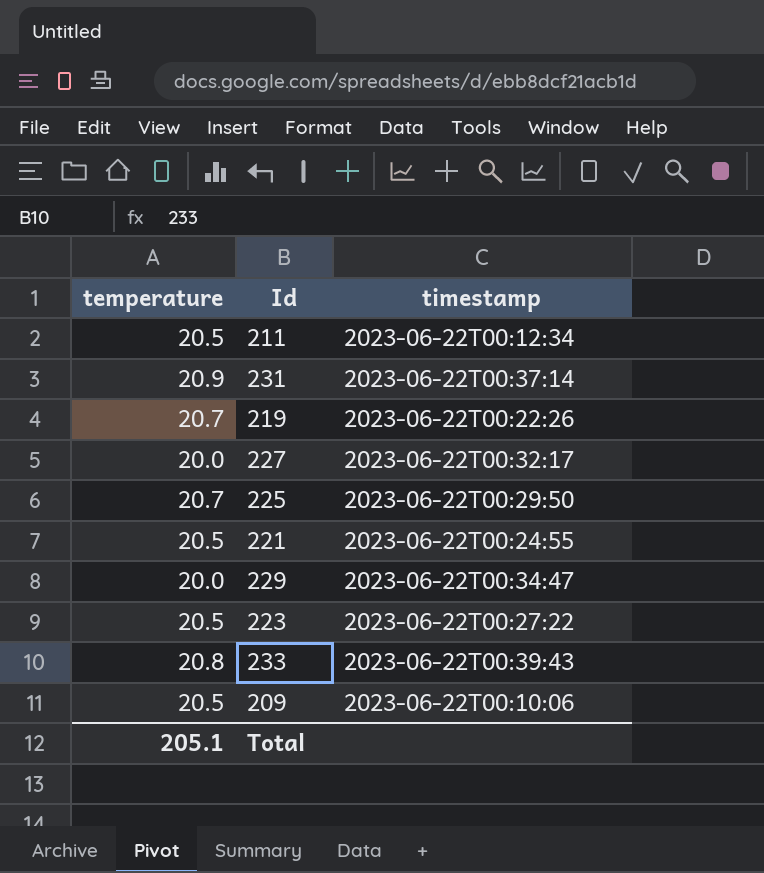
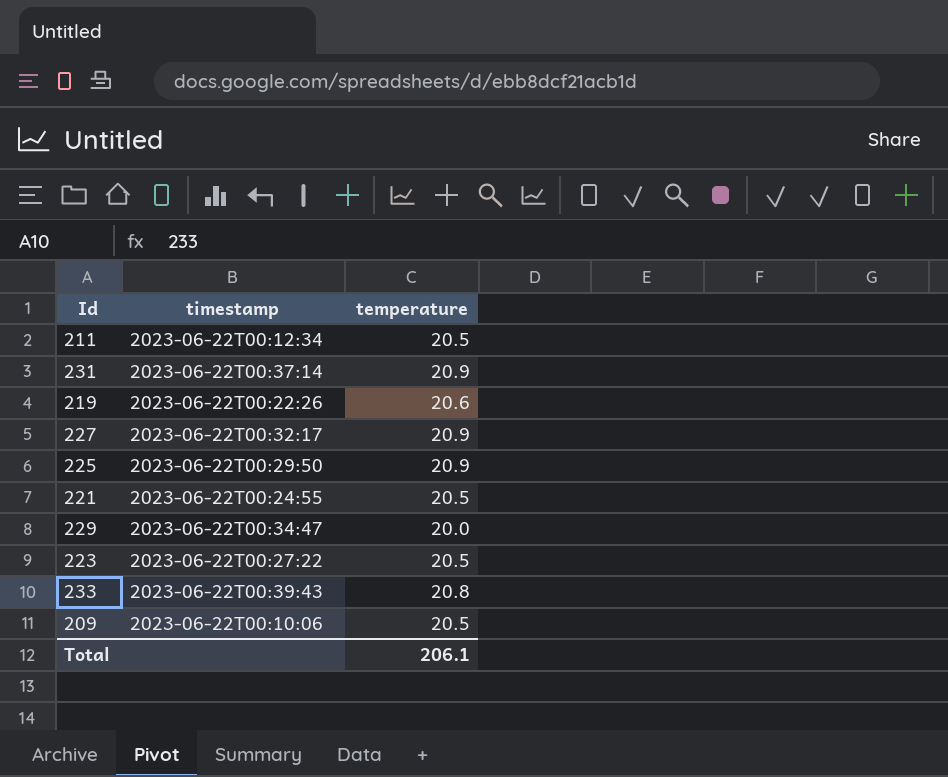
column temperature | position: 1 -> 3
219 | temperature: 20.7 -> 20.6
227 | temperature: 20.0 -> 20.9
225 | temperature: 20.7 -> 20.9
Total | temperature: 205.1 -> 206.1

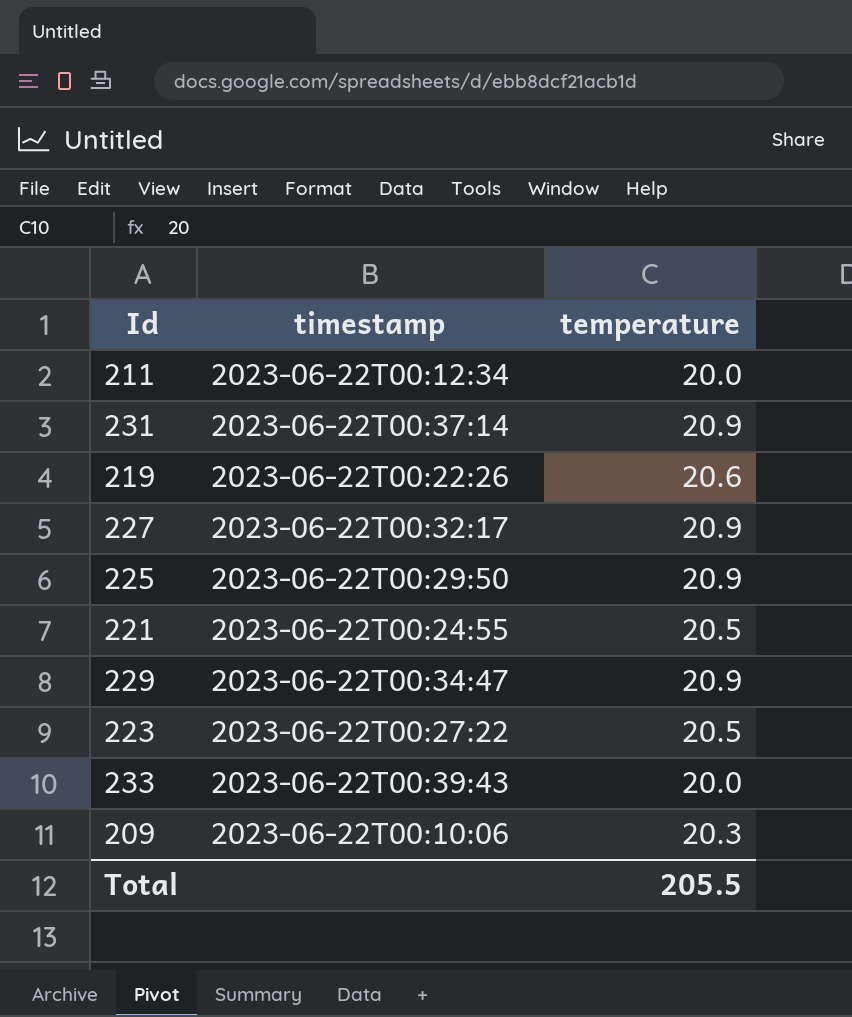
211 | temperature: 20.5 -> 20.0
229 | temperature: 20.0 -> 20.9
233 | temperature: 20.8 -> 20.0
209 | temperature: 20.5 -> 20.3
Total | temperature: 206.1 -> 205.5

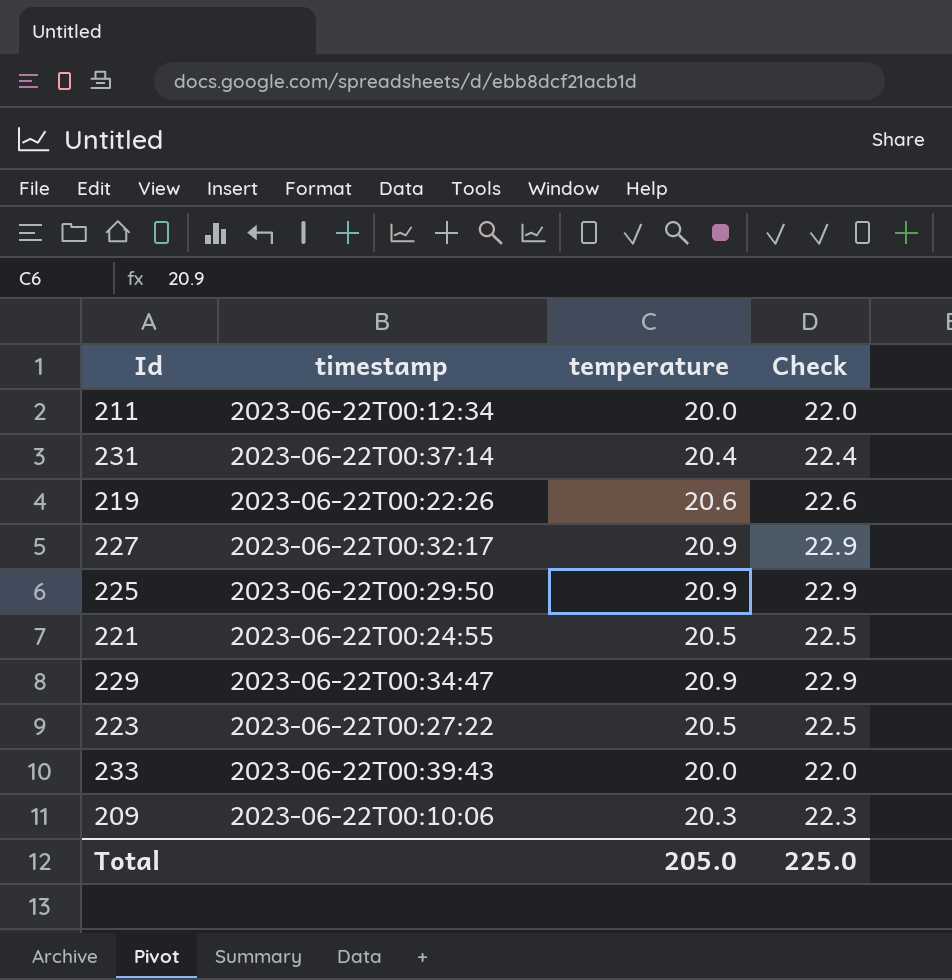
column Check | formula: none -> [temperature] + 2
231 | temperature: 20.9 -> 20.4
Total | temperature: 205.5 -> 205.0

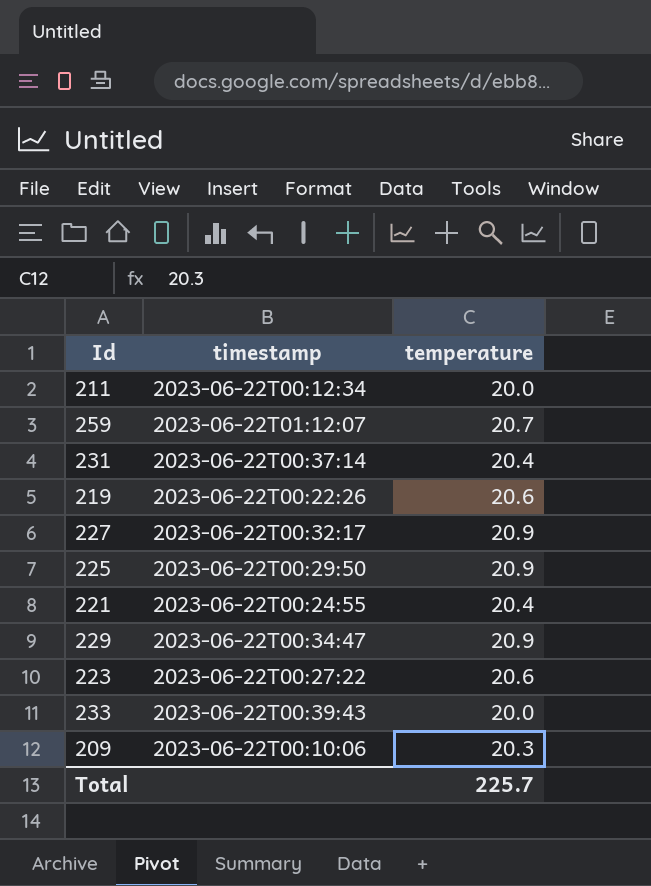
column Check | formula: [temperature] + 2 -> none
row 259: none -> 2023-06-22T01:12:07 | 20.7
221 | temperature: 20.5 -> 20.4
223 | temperature: 20.5 -> 20.6
Total | temperature: 205.0 -> 225.7

